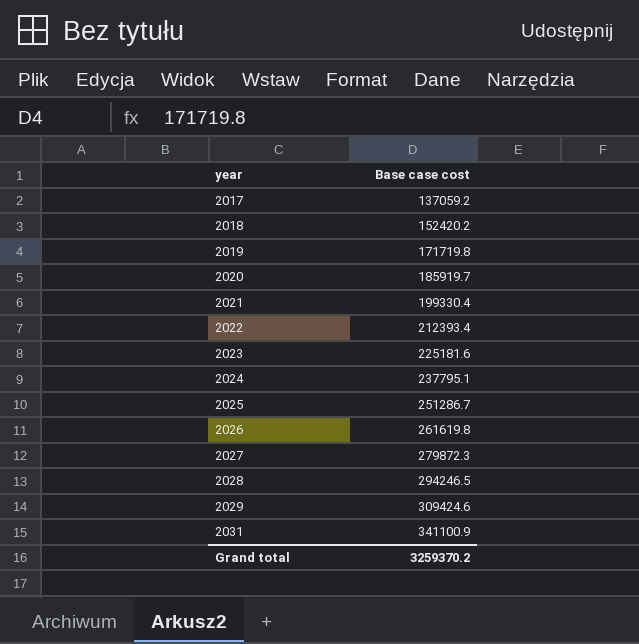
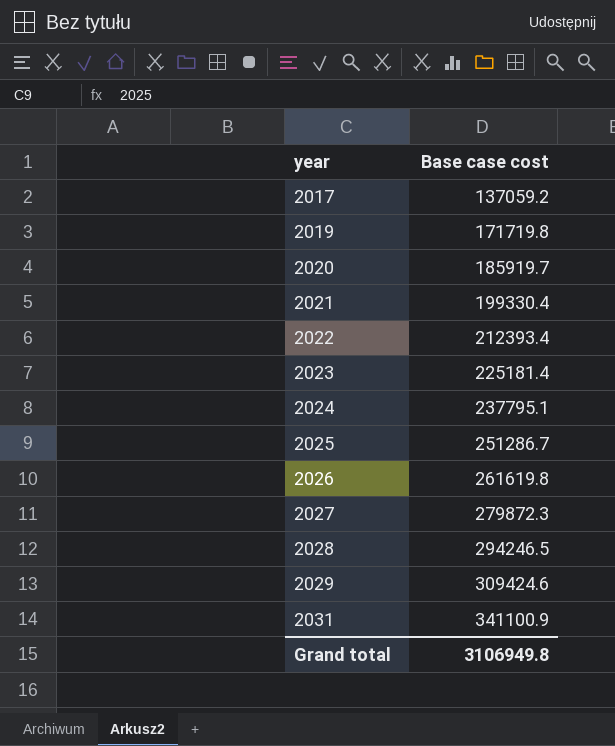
row 2018: 152420.2 -> none
2023 | Base case cost: 225181.6 -> 225181.4
Grand total | Base case cost: 3259370.2 -> 3106949.8

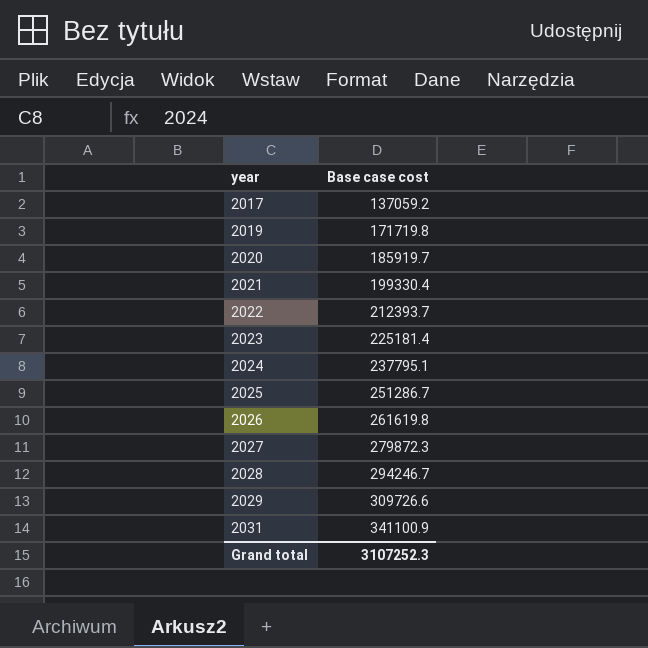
2022 | Base case cost: 212393.4 -> 212393.7
2028 | Base case cost: 294246.5 -> 294246.7
2029 | Base case cost: 309424.6 -> 309726.6
Grand total | Base case cost: 3106949.8 -> 3107252.3

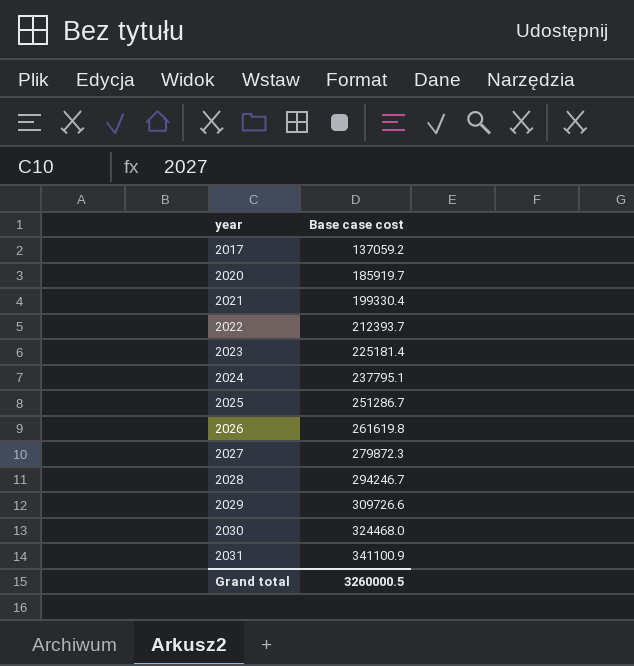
row 2019: 171719.8 -> none
row 2030: none -> 324468.0
Grand total | Base case cost: 3107252.3 -> 3260000.5

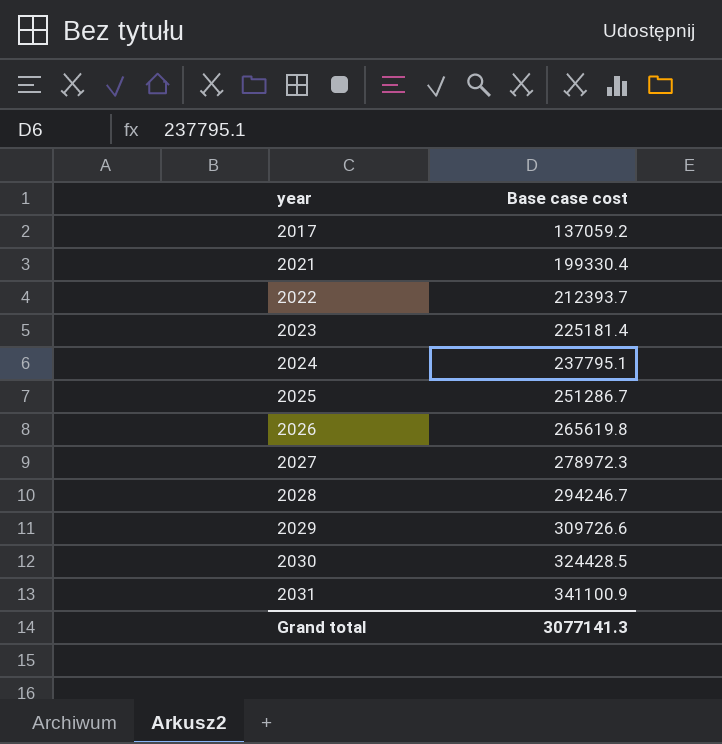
row 2020: 185919.7 -> none
2026 | Base case cost: 261619.8 -> 265619.8
2027 | Base case cost: 279872.3 -> 278972.3
2030 | Base case cost: 324468.0 -> 324428.5
Grand total | Base case cost: 3260000.5 -> 3077141.3

